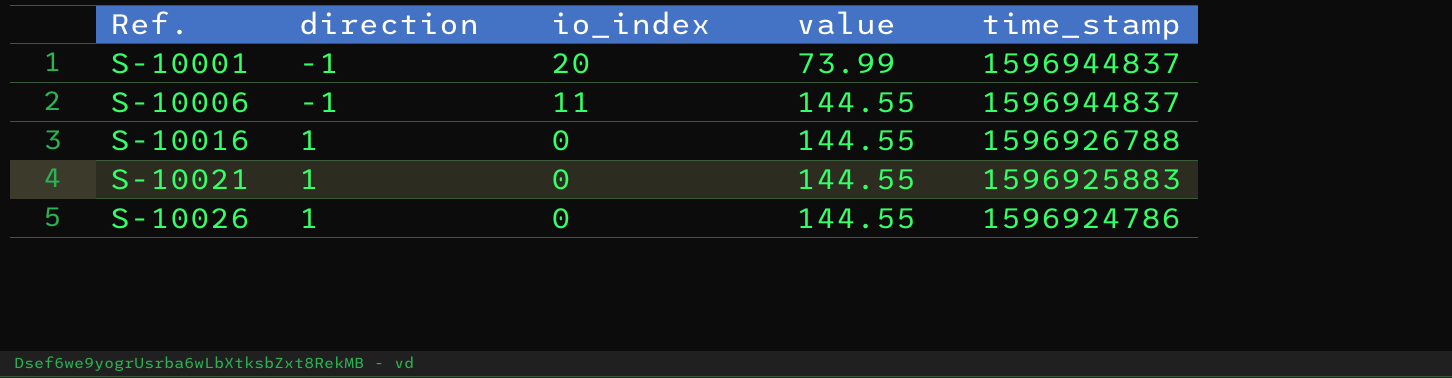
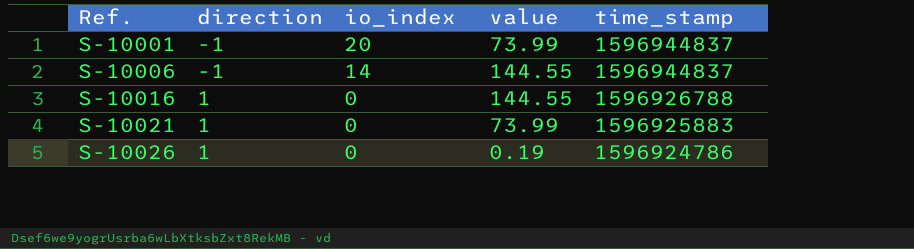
S-10006 | io_index: 11 -> 14
S-10021 | value: 144.55 -> 73.99
S-10026 | value: 144.55 -> 0.19

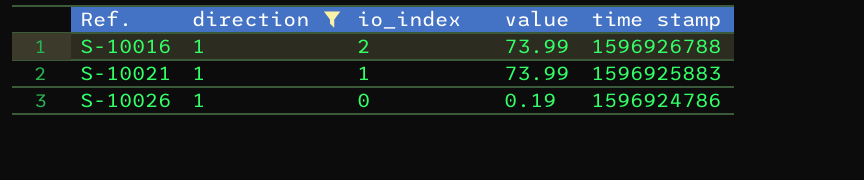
filter: none -> direction = 1
column name: time_stamp -> time stamp
S-10016 | io_index: 0 -> 2
S-10016 | value: 144.55 -> 73.99
S-10021 | io_index: 0 -> 1

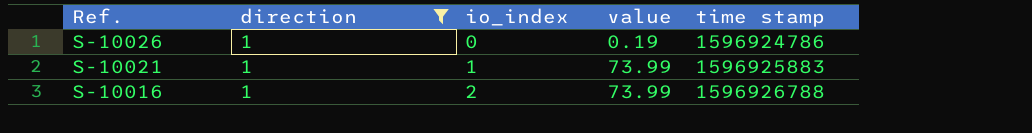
row order: Ref. ascending -> Ref. descending

